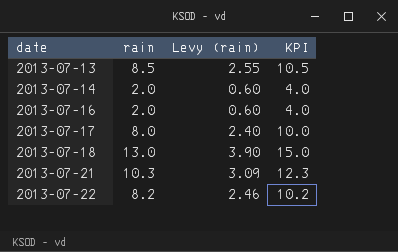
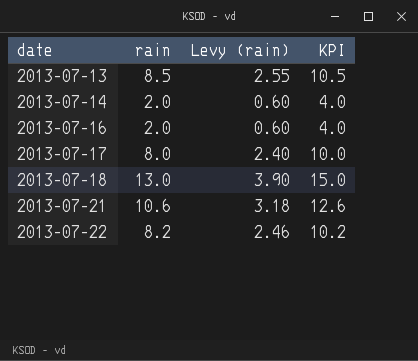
2013-07-21 | rain: 10.3 -> 10.6
2013-07-21 | Levy (rain): 3.09 -> 3.18
2013-07-21 | KPI: 12.3 -> 12.6

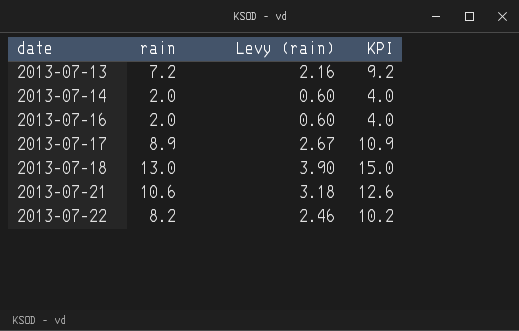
2013-07-13 | rain: 8.5 -> 7.2
2013-07-13 | Levy (rain): 2.55 -> 2.16
2013-07-13 | KPI: 10.5 -> 9.2
2013-07-17 | rain: 8.0 -> 8.9
2013-07-17 | Levy (rain): 2.40 -> 2.67
2013-07-17 | KPI: 10.0 -> 10.9

